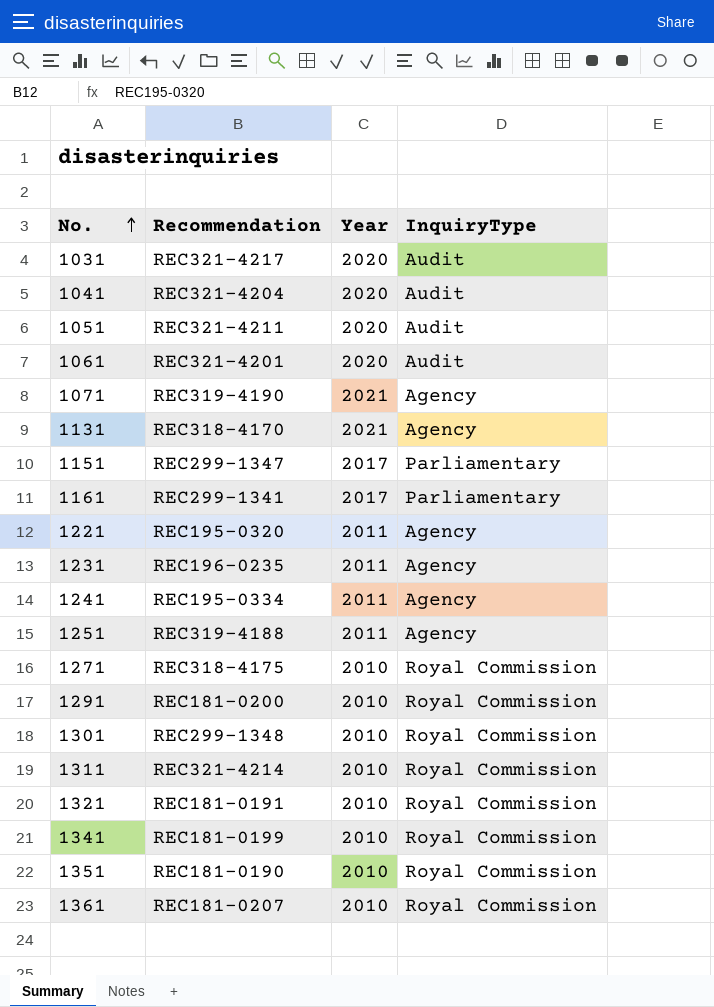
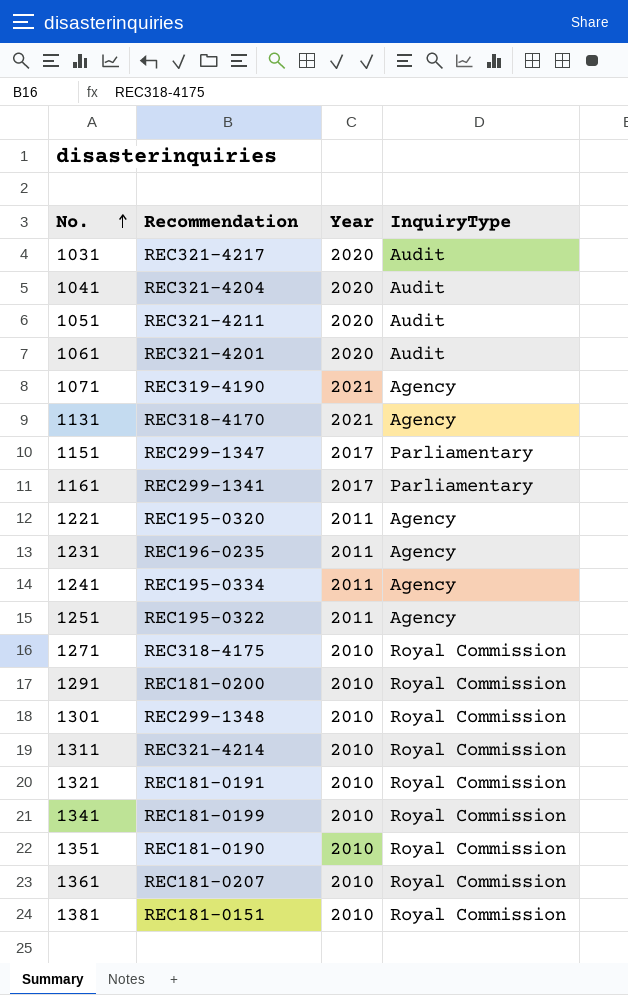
1251 | Recommendation: REC319-4188 -> REC195-0322
row 1381: none -> REC181-0151 | 2010 | Royal Commission

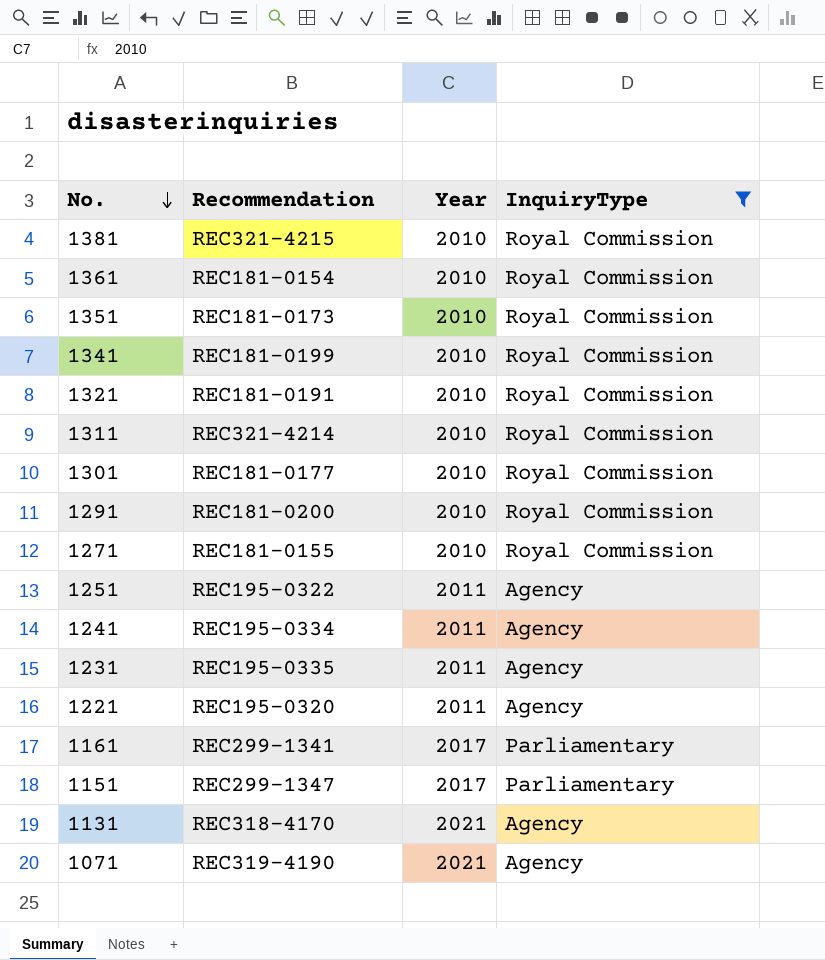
filter: none -> InquiryType != Audit
row order: No. ascending -> No. descending
1381 | Recommendation: REC181-0151 -> REC321-4215
1361 | Recommendation: REC181-0207 -> REC181-0154
1351 | Recommendation: REC181-0190 -> REC181-0173
1301 | Recommendation: REC299-1348 -> REC181-0177
1271 | Recommendation: REC318-4175 -> REC181-0155
1231 | Recommendation: REC196-0235 -> REC195-0335

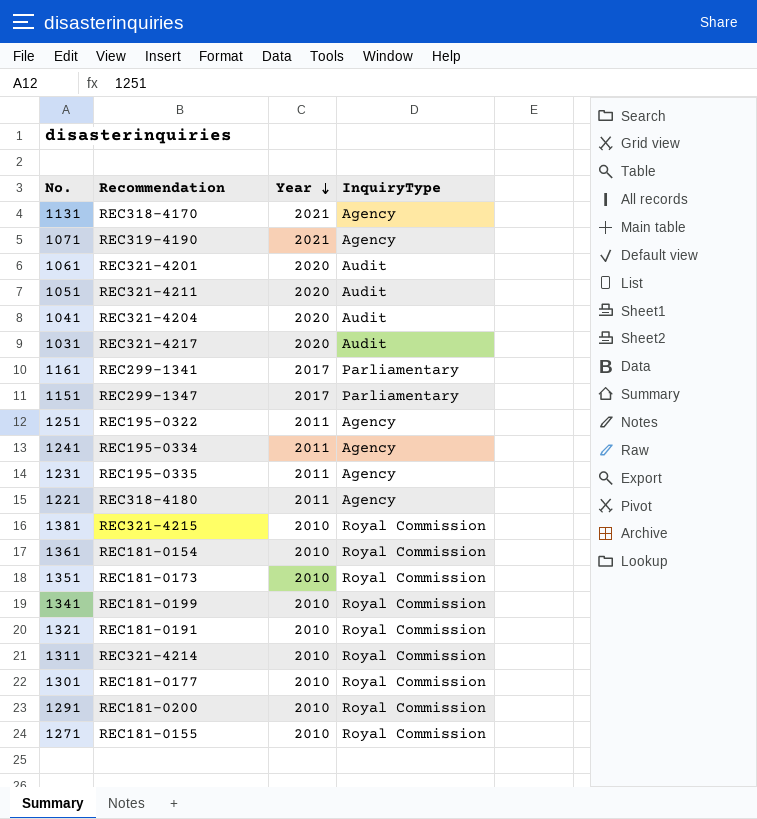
filter: InquiryType != Audit -> none
row order: No. descending -> Year descending
1221 | Recommendation: REC195-0320 -> REC318-4180

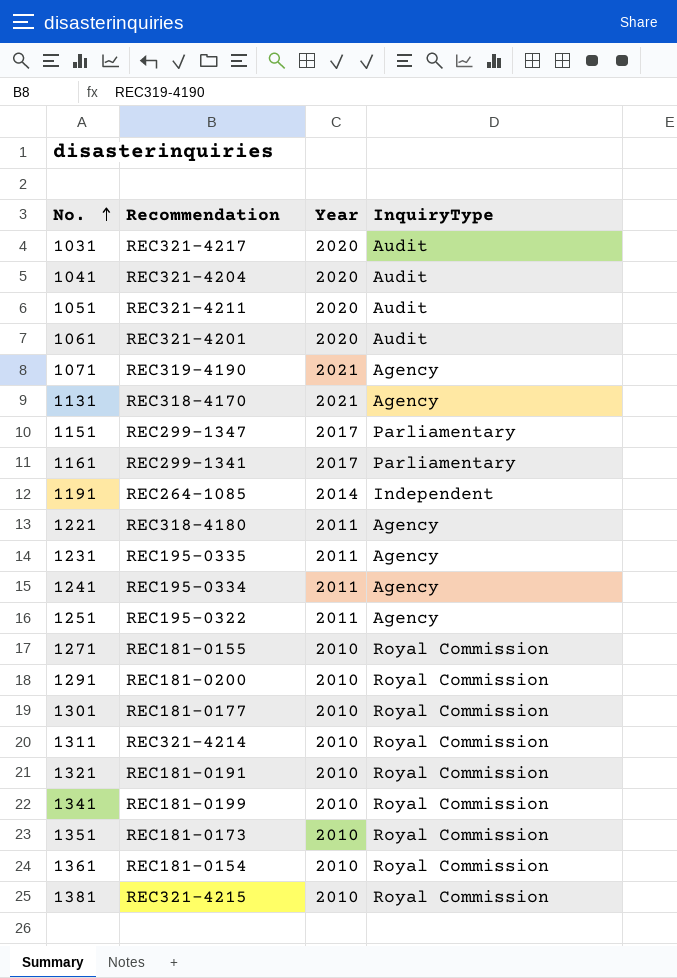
row order: Year descending -> No. ascending
row 1191: none -> REC264-1085 | 2014 | Independent

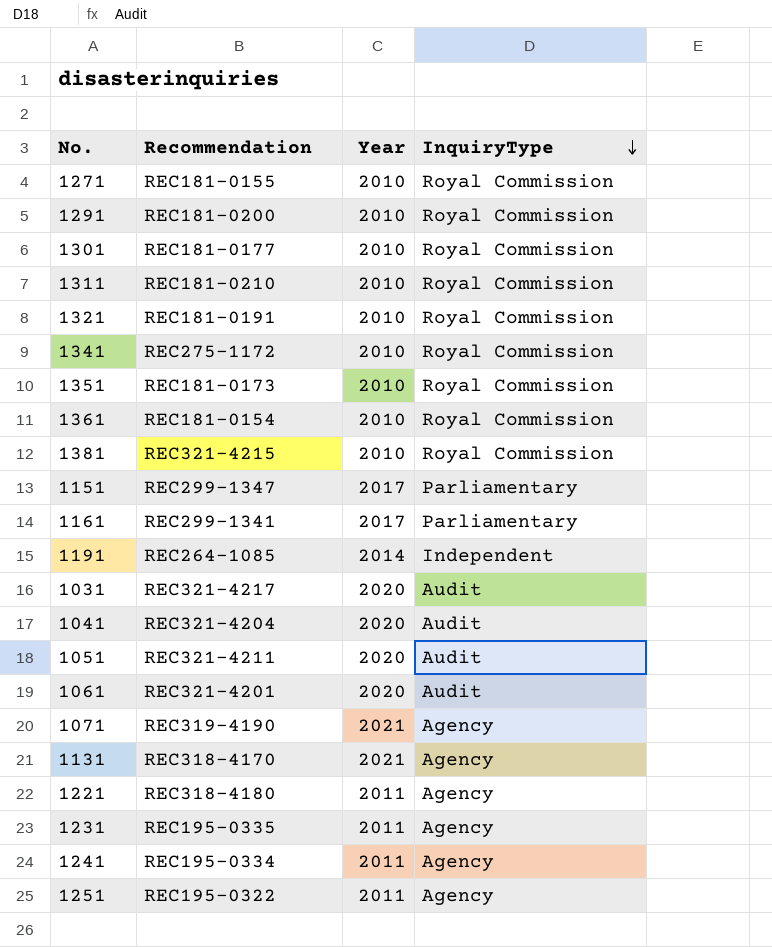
row order: No. ascending -> InquiryType descending
1311 | Recommendation: REC321-4214 -> REC181-0210
1341 | Recommendation: REC181-0199 -> REC275-1172

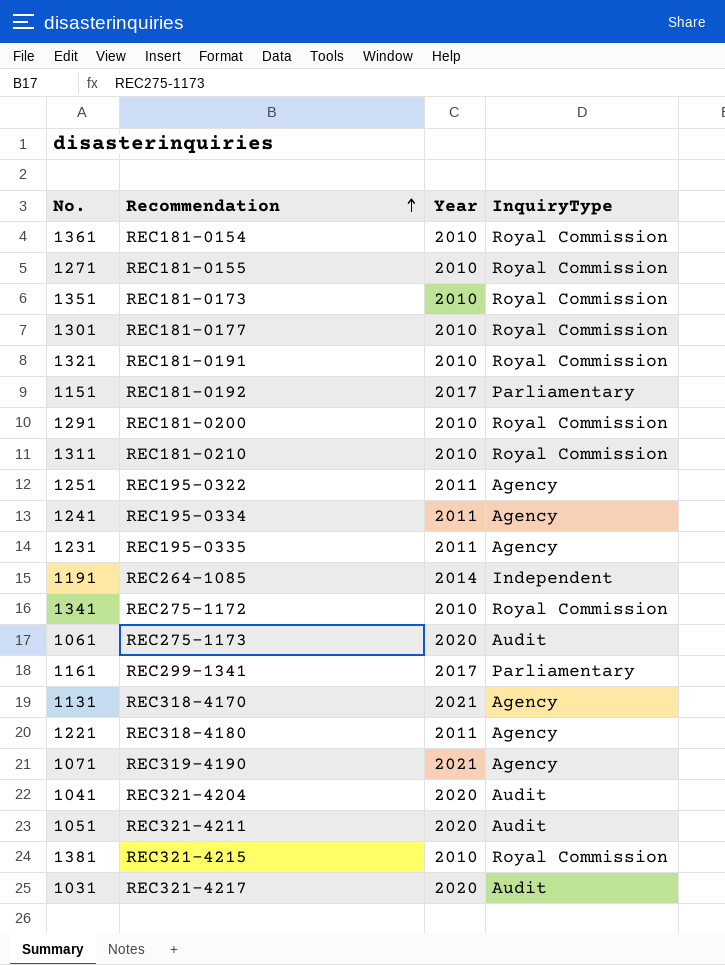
row order: InquiryType descending -> Recommendation ascending
1151 | Recommendation: REC299-1347 -> REC181-0192
1061 | Recommendation: REC321-4201 -> REC275-1173

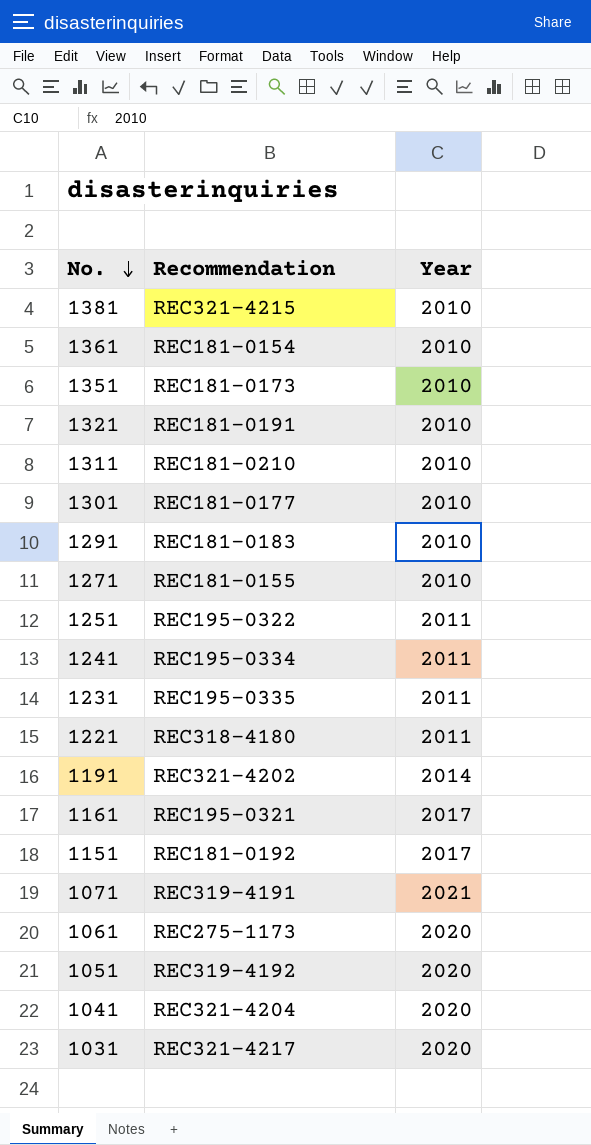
row order: Recommendation ascending -> No. descending
column InquiryType | position: 4 -> none
row 1341: REC275-1172 | 2010 | Royal Commission -> none
row 1131: REC318-4170 | 2021 | Agency -> none
1291 | Recommendation: REC181-0200 -> REC181-0183
1191 | Recommendation: REC264-1085 -> REC321-4202
1161 | Recommendation: REC299-1341 -> REC195-0321
1071 | Recommendation: REC319-4190 -> REC319-4191
1051 | Recommendation: REC321-4211 -> REC319-4192

